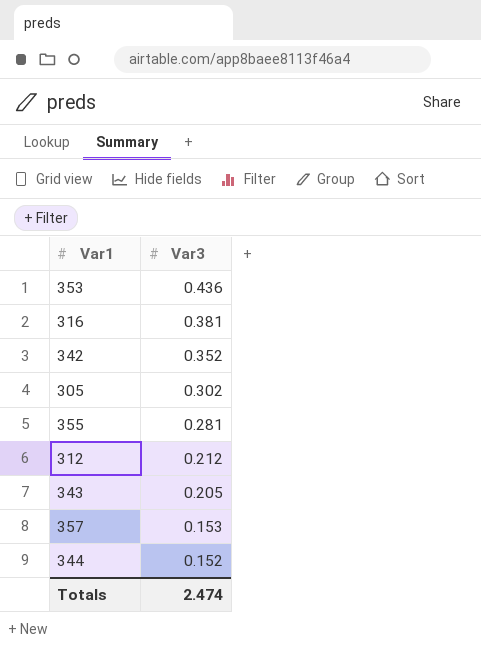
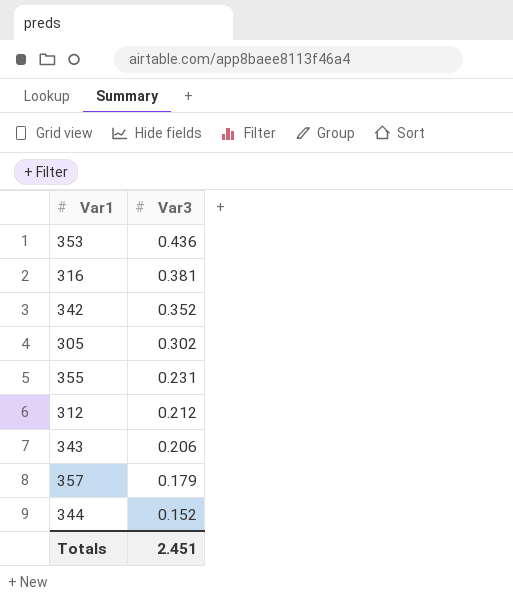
355 | Var3: 0.281 -> 0.231
343 | Var3: 0.205 -> 0.206
357 | Var3: 0.153 -> 0.179
Totals | Var3: 2.474 -> 2.451

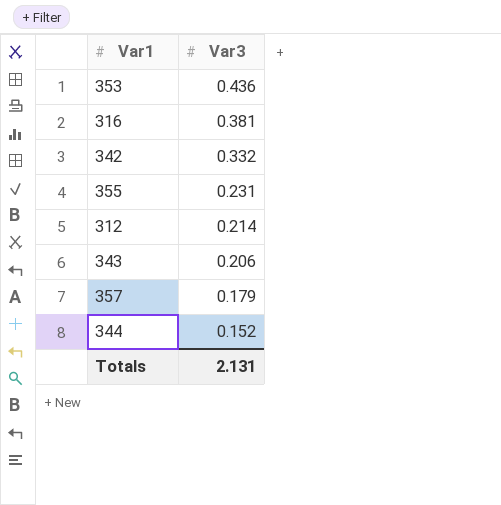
row 305: 0.302 -> none
342 | Var3: 0.352 -> 0.332
312 | Var3: 0.212 -> 0.214
Totals | Var3: 2.451 -> 2.131

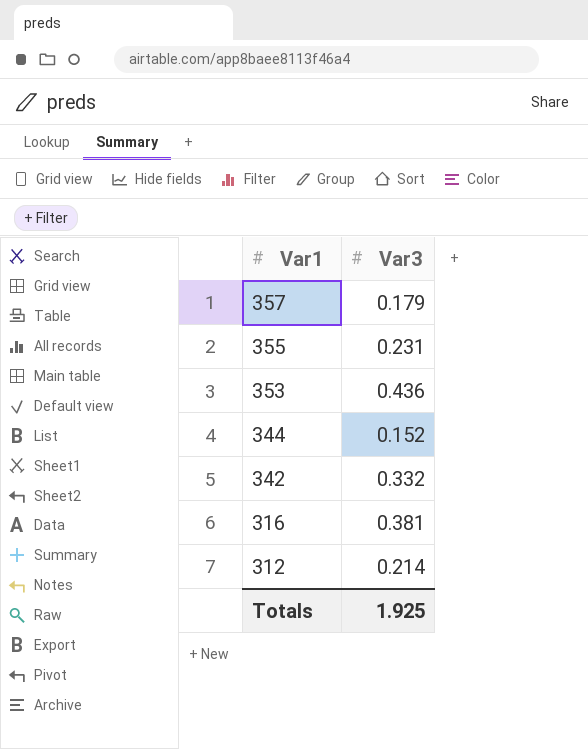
row order: Var3 descending -> Var1 descending
row 343: 0.206 -> none
Totals | Var3: 2.131 -> 1.925

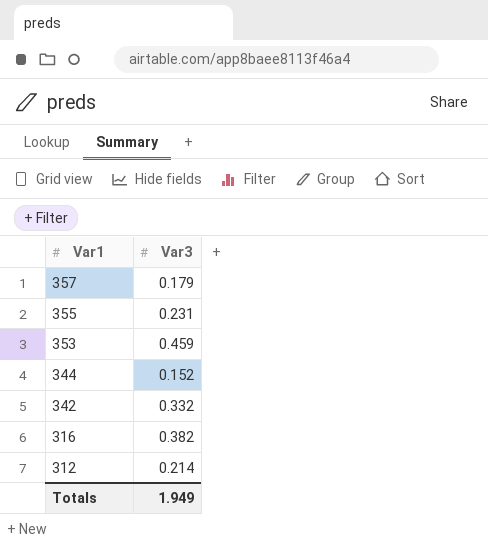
353 | Var3: 0.436 -> 0.459
316 | Var3: 0.381 -> 0.382
Totals | Var3: 1.925 -> 1.949

